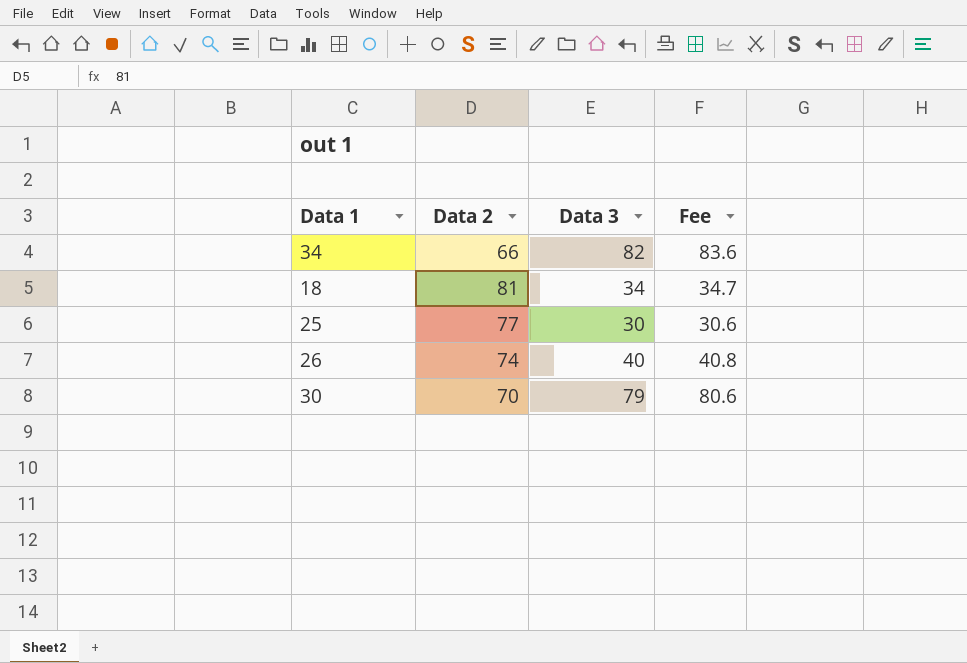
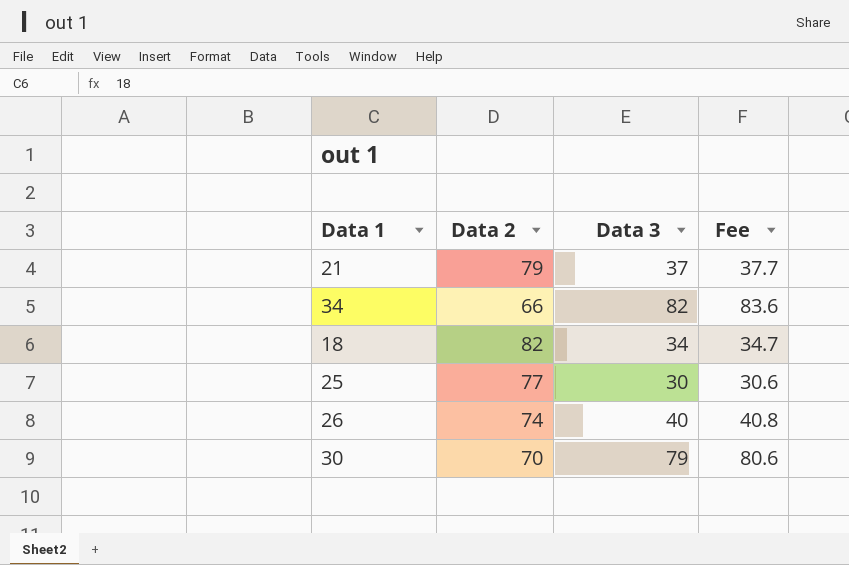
row 21: none -> 79 | 37 | 37.7
18 | Data 2: 81 -> 82

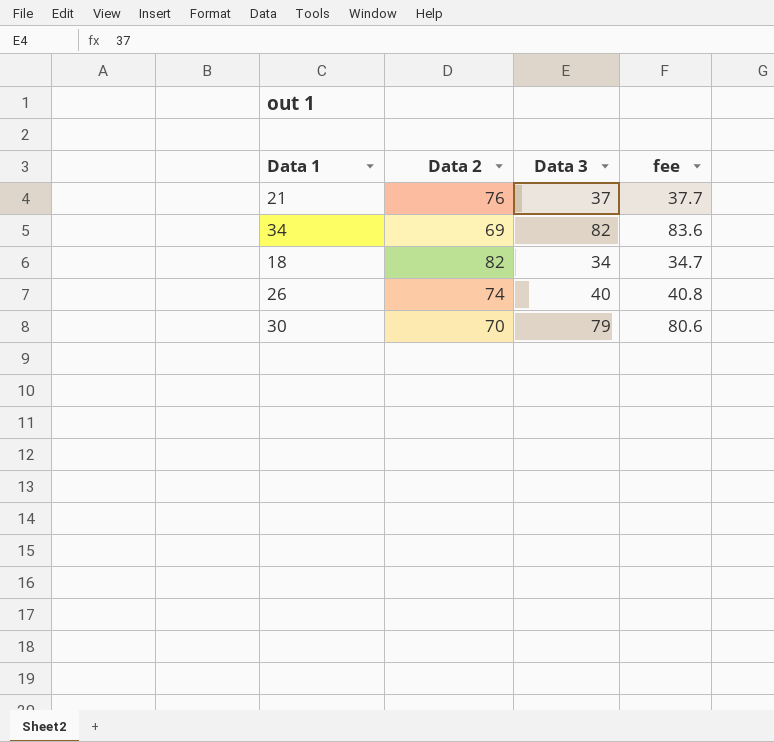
column name: Fee -> fee
row 25: 77 | 30 | 30.6 -> none
21 | Data 2: 79 -> 76
34 | Data 2: 66 -> 69

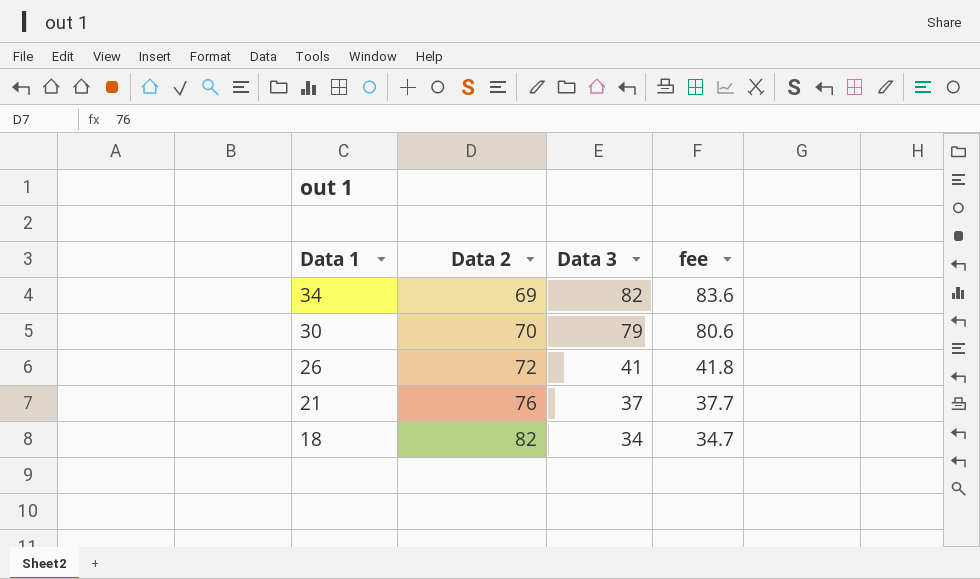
row order: none -> Data 1 descending
26 | Data 2: 74 -> 72
26 | Data 3: 40 -> 41
26 | fee: 40.8 -> 41.8

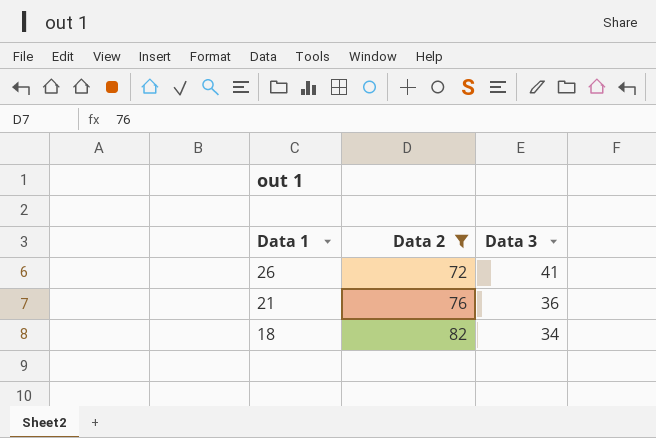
filter: none -> Data 2 >= 72
column fee | formula: [Data 3] * 1.02 -> none
21 | Data 3: 37 -> 36

